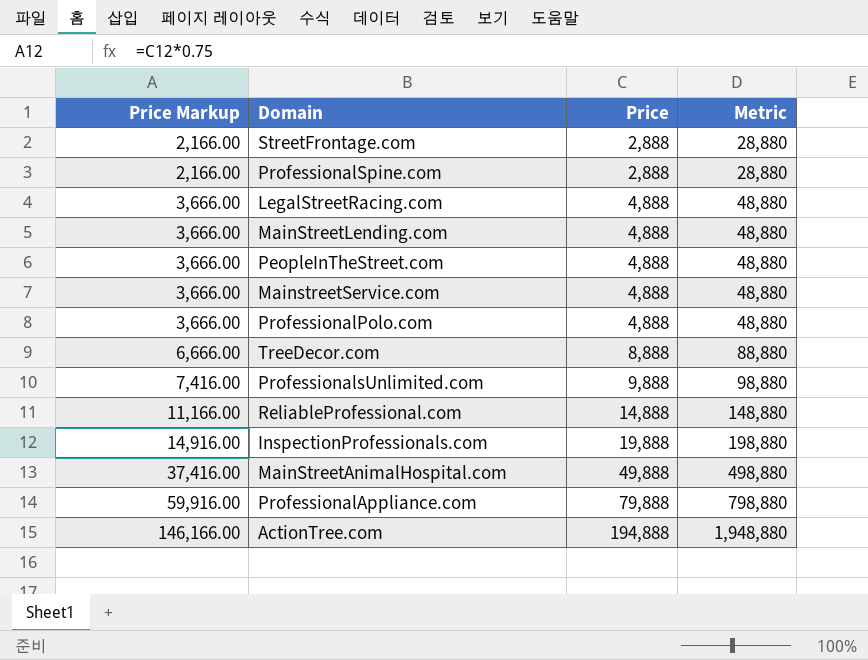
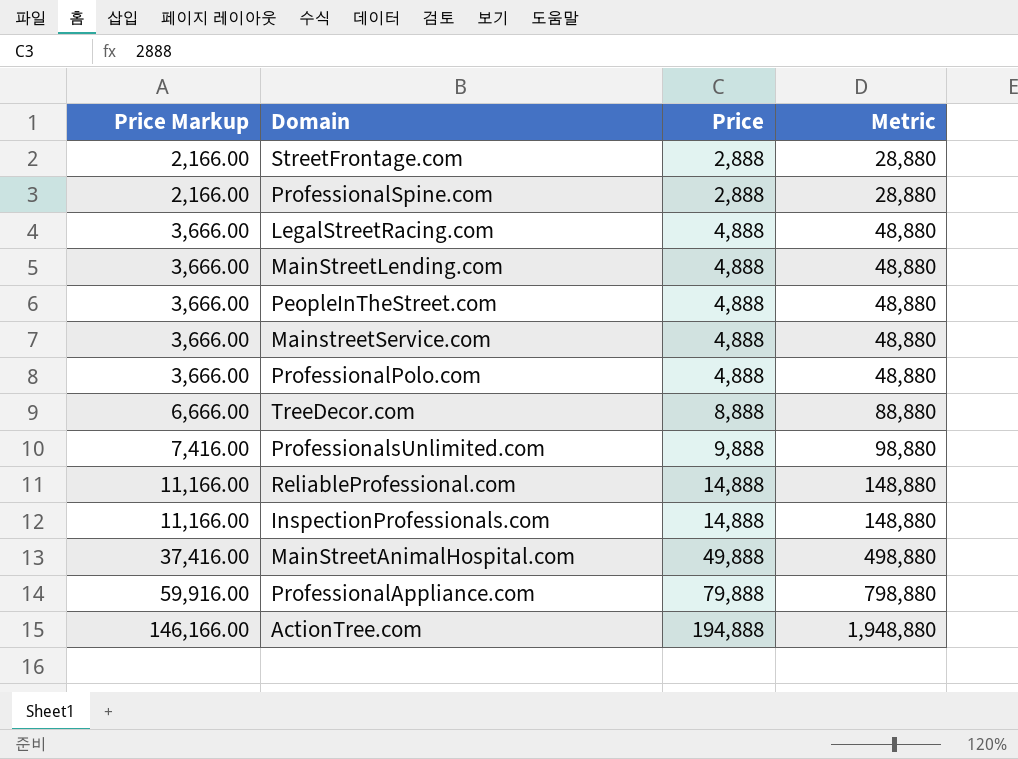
InspectionProfessionals.com | Price Markup: 14,916.00 -> 11,166.00
InspectionProfessionals.com | Price: 19,888 -> 14,888
InspectionProfessionals.com | Metric: 198,880 -> 148,880

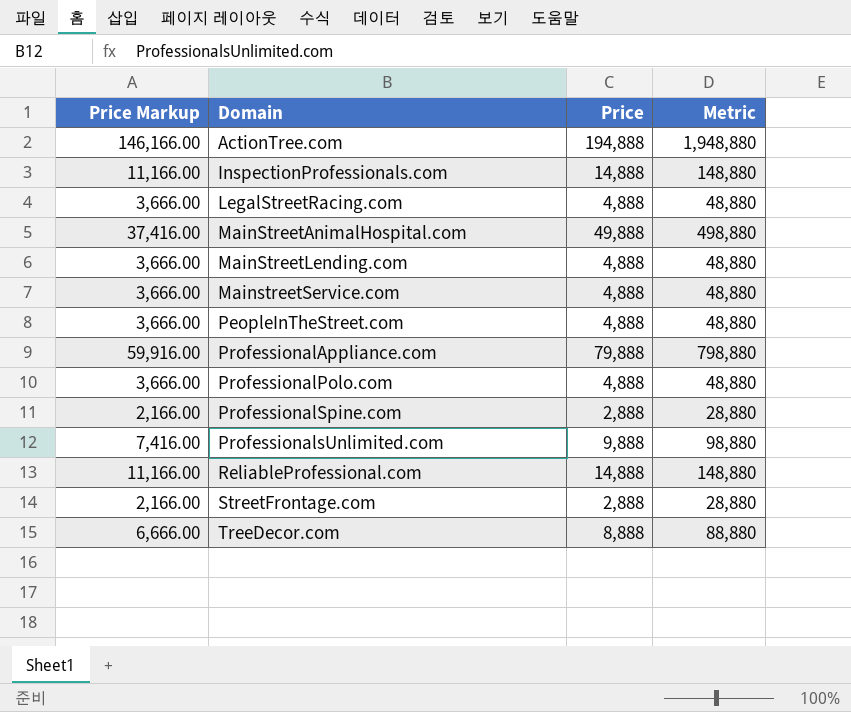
row order: Price Markup ascending -> Domain ascending

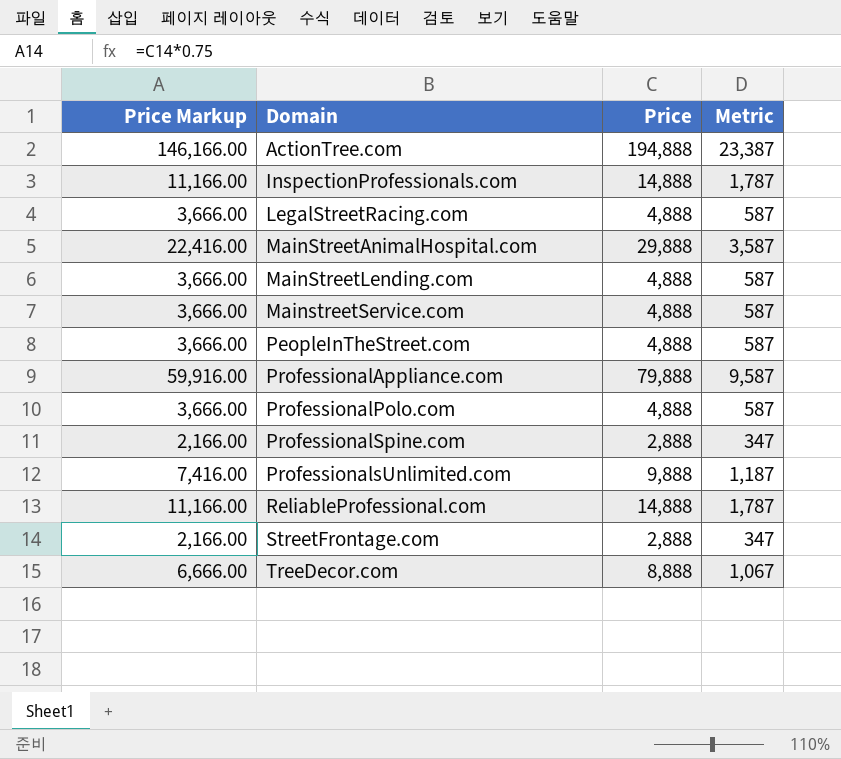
column Metric | formula: [Price] * 10 -> [Price] * 0.12
MainStreetAnimalHospital.com | Price Markup: 37,416.00 -> 22,416.00
MainStreetAnimalHospital.com | Price: 49,888 -> 29,888

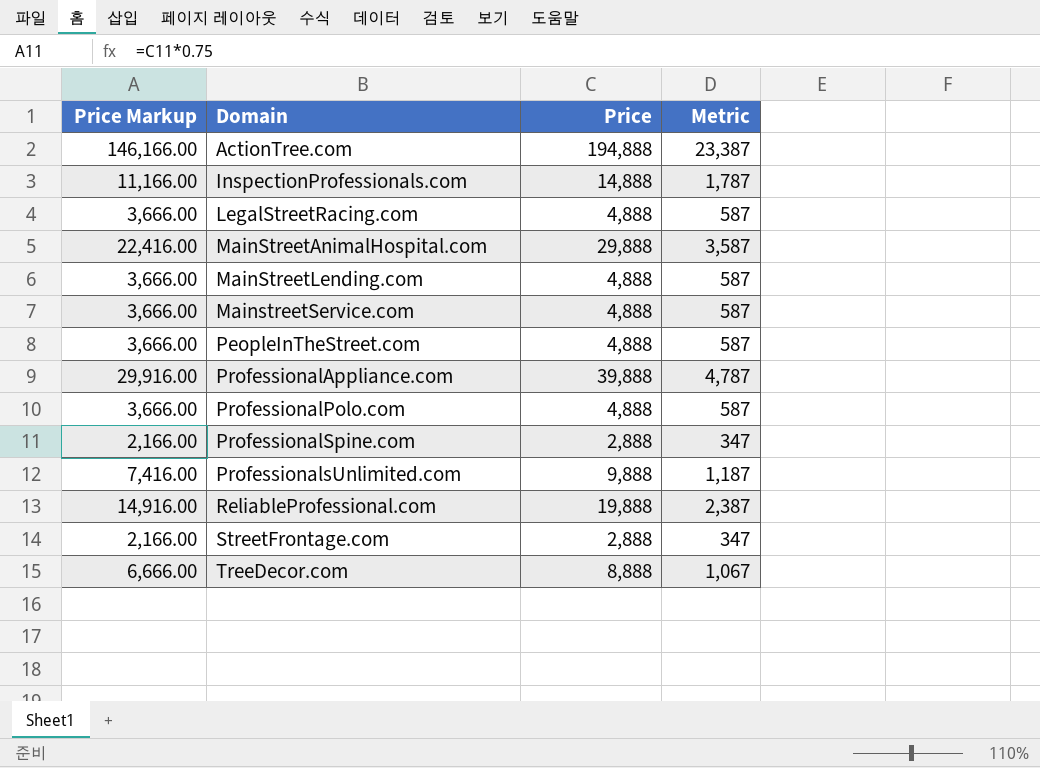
ProfessionalAppliance.com | Price Markup: 59,916.00 -> 29,916.00
ProfessionalAppliance.com | Price: 79,888 -> 39,888
ProfessionalAppliance.com | Metric: 9,587 -> 4,787
ReliableProfessional.com | Price Markup: 11,166.00 -> 14,916.00
ReliableProfessional.com | Price: 14,888 -> 19,888
ReliableProfessional.com | Metric: 1,787 -> 2,387

